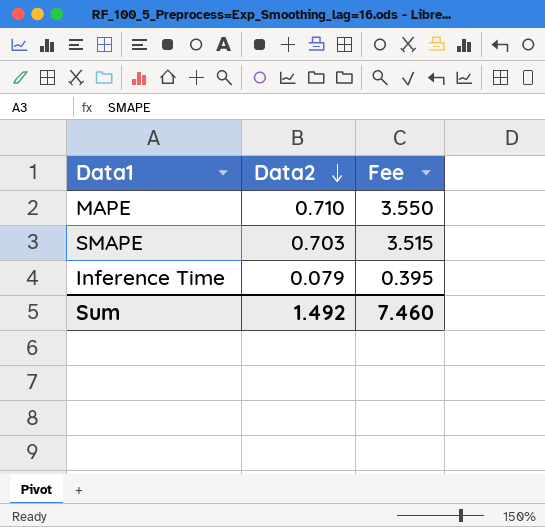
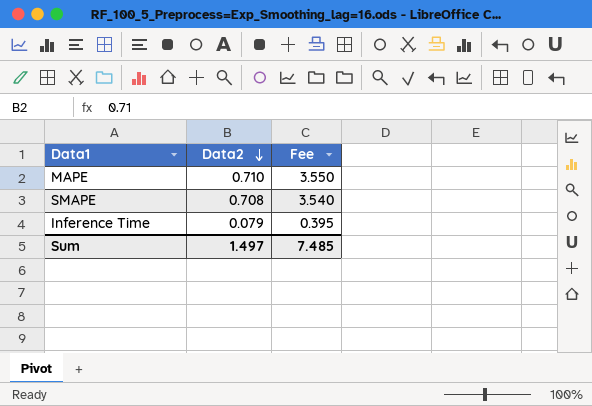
SMAPE | Data2: 0.703 -> 0.708
SMAPE | Fee: 3.515 -> 3.540
Sum | Data2: 1.492 -> 1.497
Sum | Fee: 7.460 -> 7.485

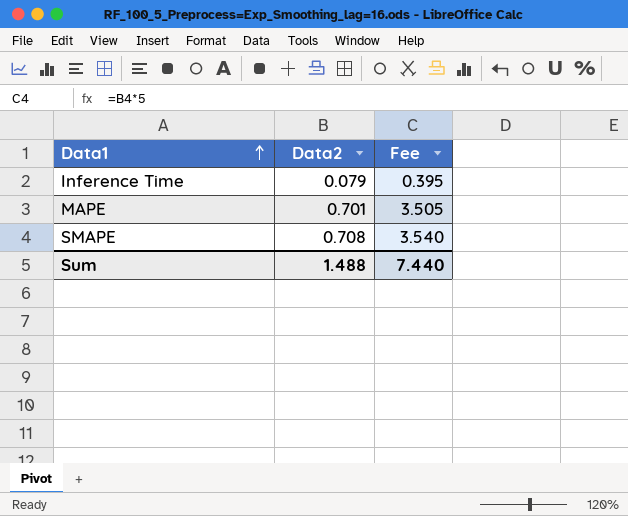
row order: Data2 descending -> Data1 ascending
MAPE | Data2: 0.710 -> 0.701
MAPE | Fee: 3.550 -> 3.505
Sum | Data2: 1.497 -> 1.488
Sum | Fee: 7.485 -> 7.440

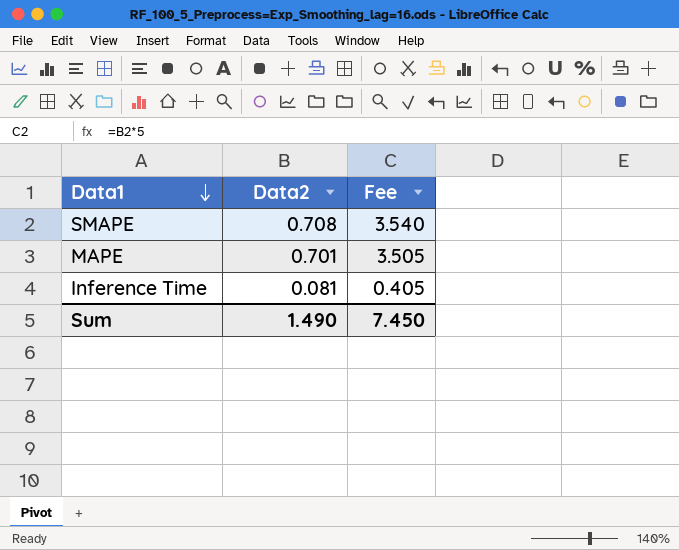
row order: Data1 ascending -> Data1 descending
Inference Time | Data2: 0.079 -> 0.081
Inference Time | Fee: 0.395 -> 0.405
Sum | Data2: 1.488 -> 1.490
Sum | Fee: 7.440 -> 7.450

